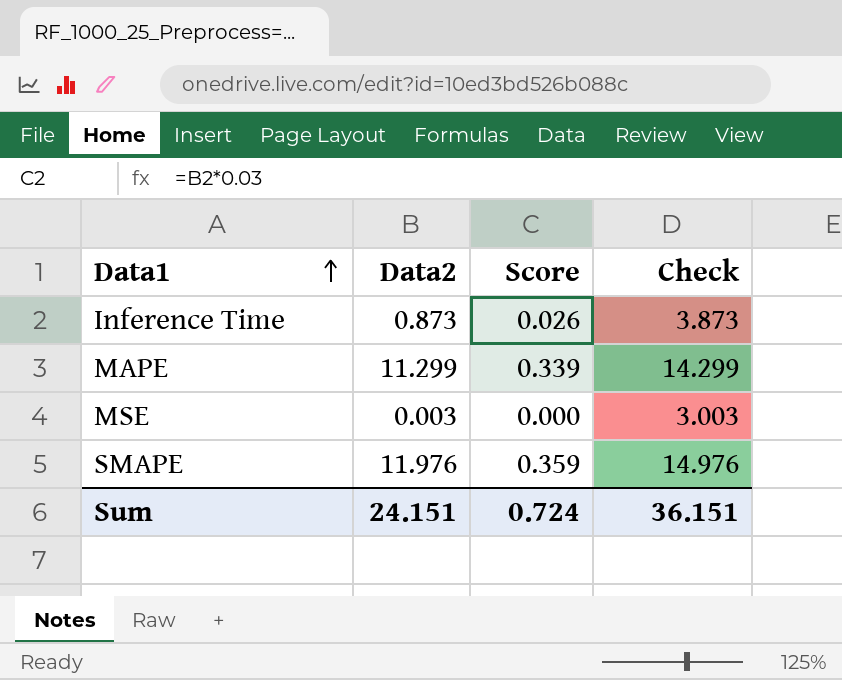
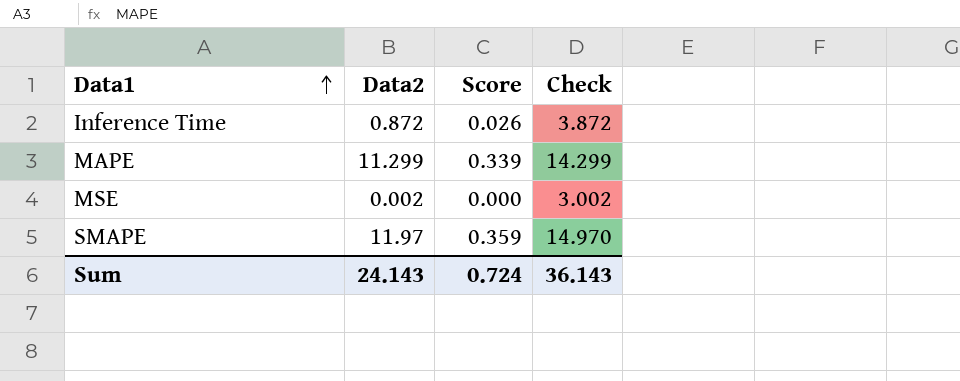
Inference Time | Data2: 0.873 -> 0.872
Inference Time | Check: 3.873 -> 3.872
MSE | Data2: 0.003 -> 0.002
MSE | Check: 3.003 -> 3.002
SMAPE | Data2: 11.976 -> 11.97
SMAPE | Check: 14.976 -> 14.970
Sum | Data2: 24.151 -> 24.143
Sum | Check: 36.151 -> 36.143

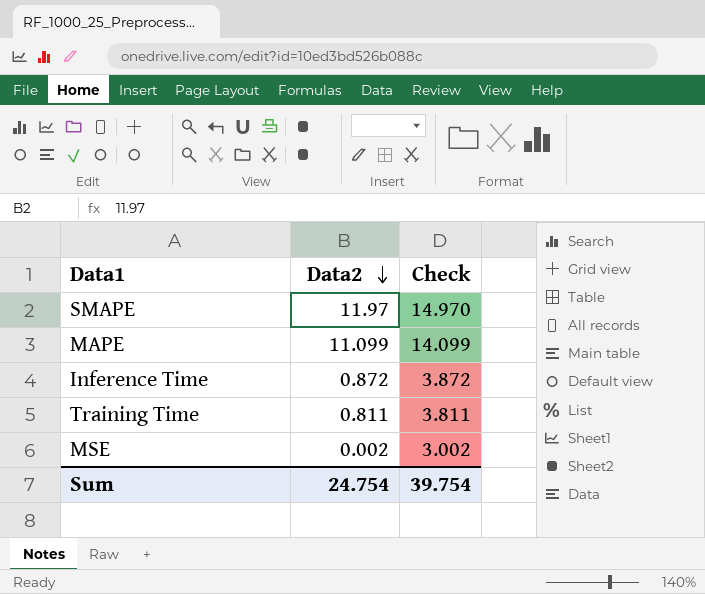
row order: Data1 ascending -> Data2 descending
column Score | formula: [Data2] * 0.03 -> none
MAPE | Data2: 11.299 -> 11.099
MAPE | Check: 14.299 -> 14.099
row Training Time: none -> 0.811 | 3.811
Sum | Data2: 24.143 -> 24.754
Sum | Check: 36.143 -> 39.754

